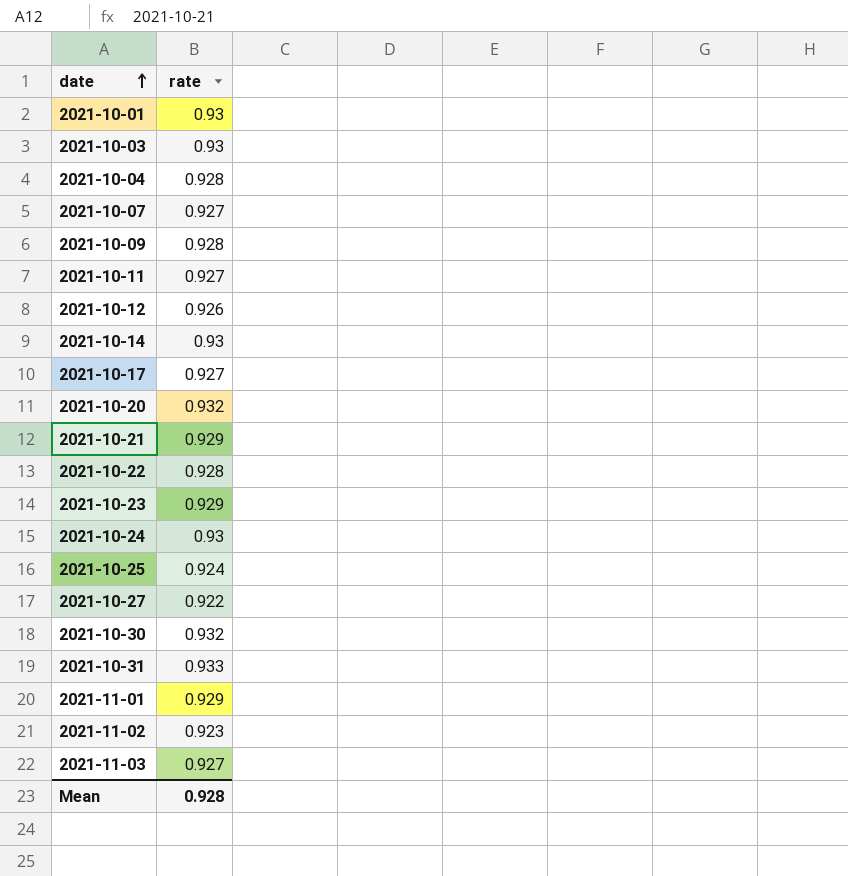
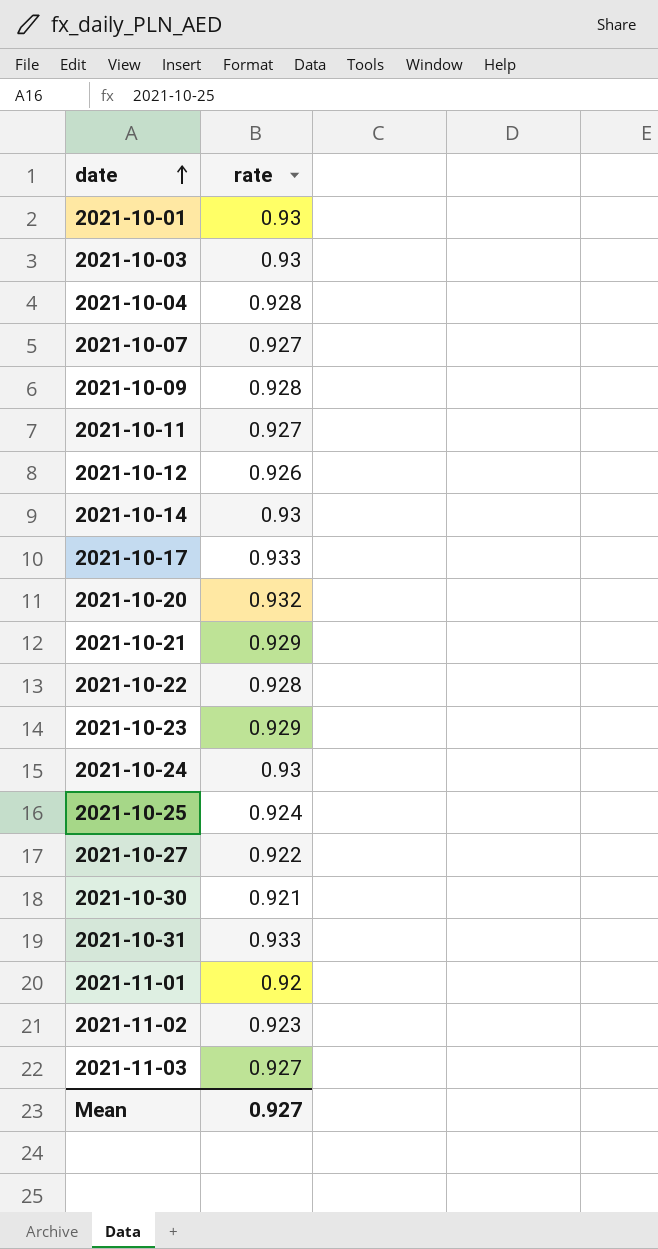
2021-10-17 | rate: 0.927 -> 0.933
2021-10-30 | rate: 0.932 -> 0.921
2021-11-01 | rate: 0.929 -> 0.92
Mean | rate: 0.928 -> 0.927

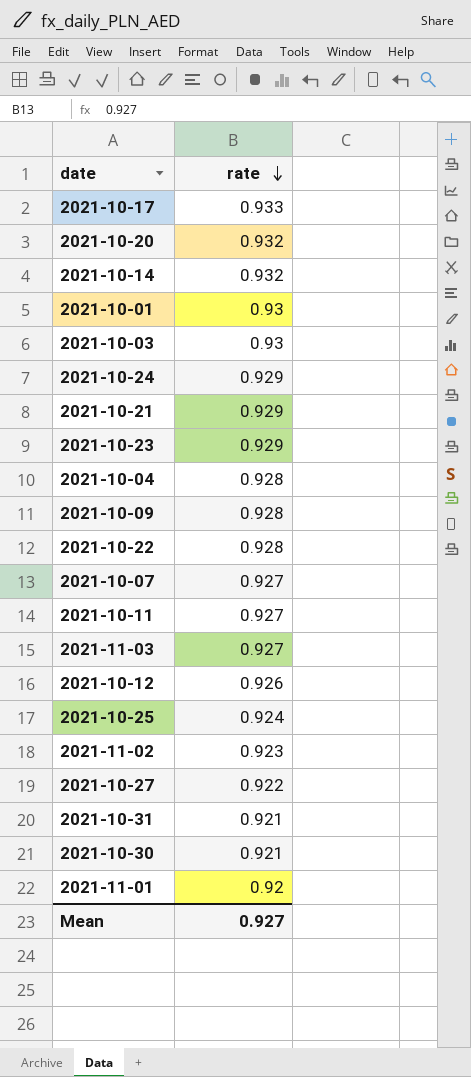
row order: date ascending -> rate descending
2021-10-14 | rate: 0.93 -> 0.932
2021-10-24 | rate: 0.93 -> 0.929
2021-10-31 | rate: 0.933 -> 0.921

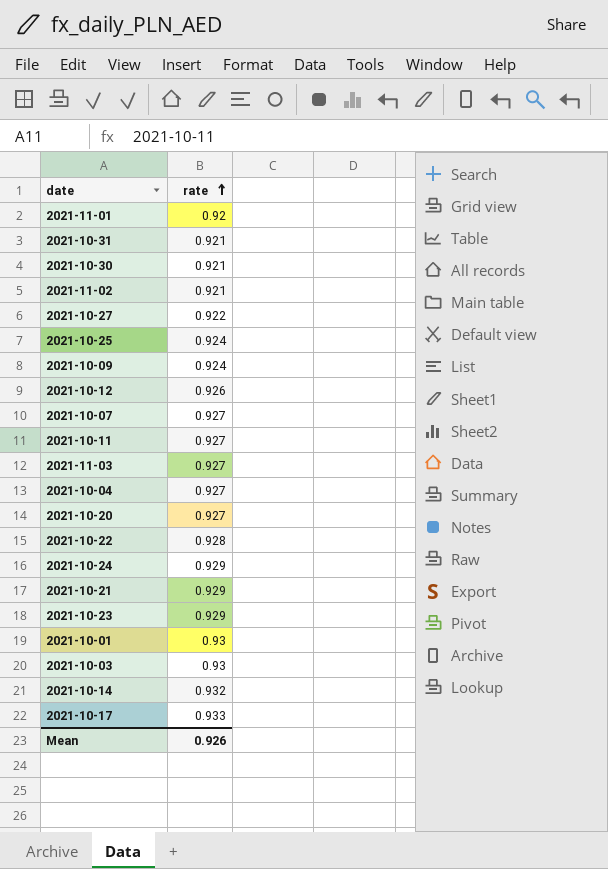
row order: rate descending -> rate ascending
2021-11-02 | rate: 0.923 -> 0.921
2021-10-09 | rate: 0.928 -> 0.924
2021-10-04 | rate: 0.928 -> 0.927
2021-10-20 | rate: 0.932 -> 0.927
Mean | rate: 0.927 -> 0.926

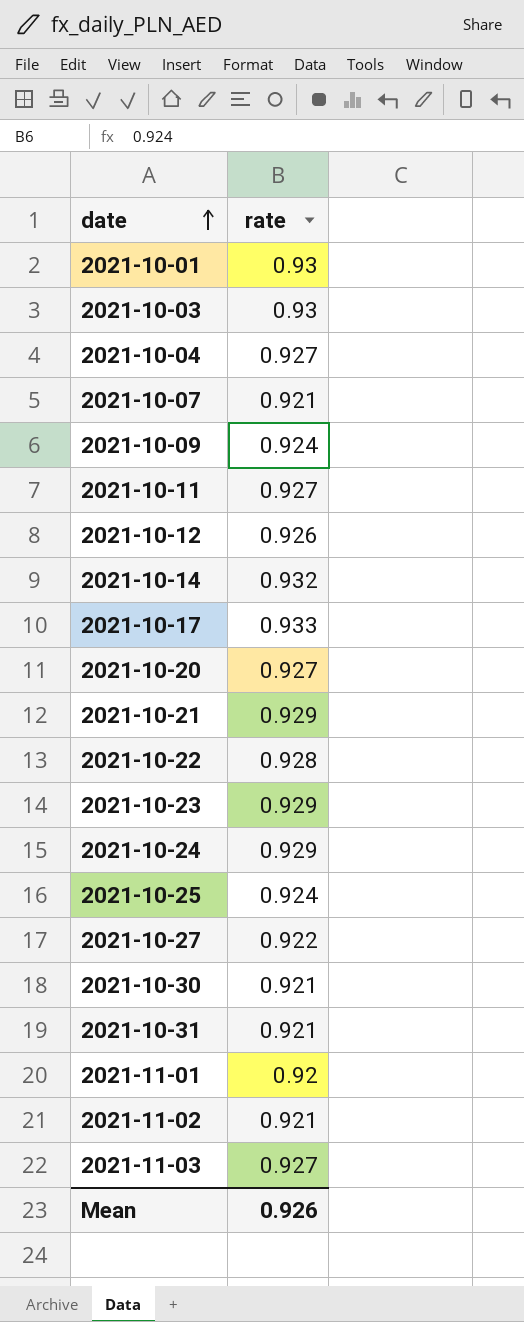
row order: rate ascending -> date ascending
2021-10-07 | rate: 0.927 -> 0.921

